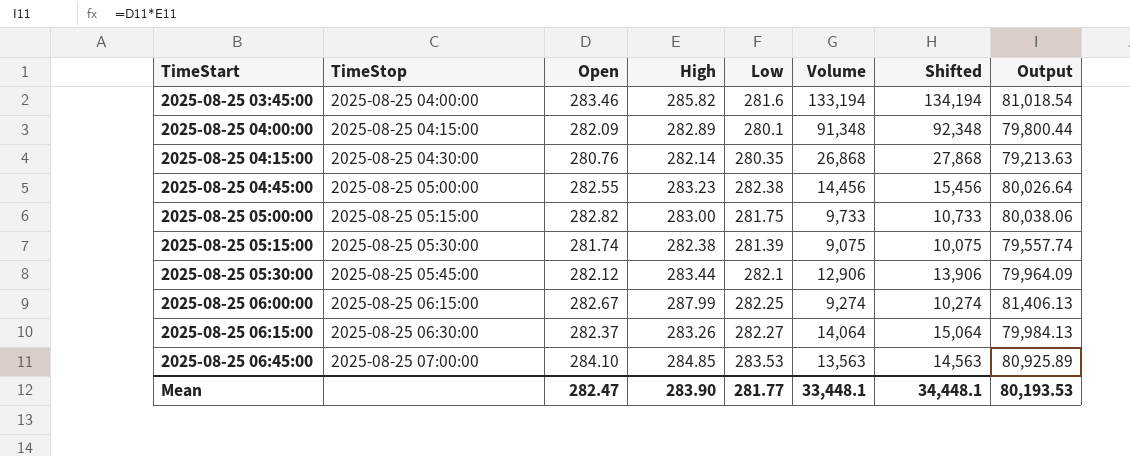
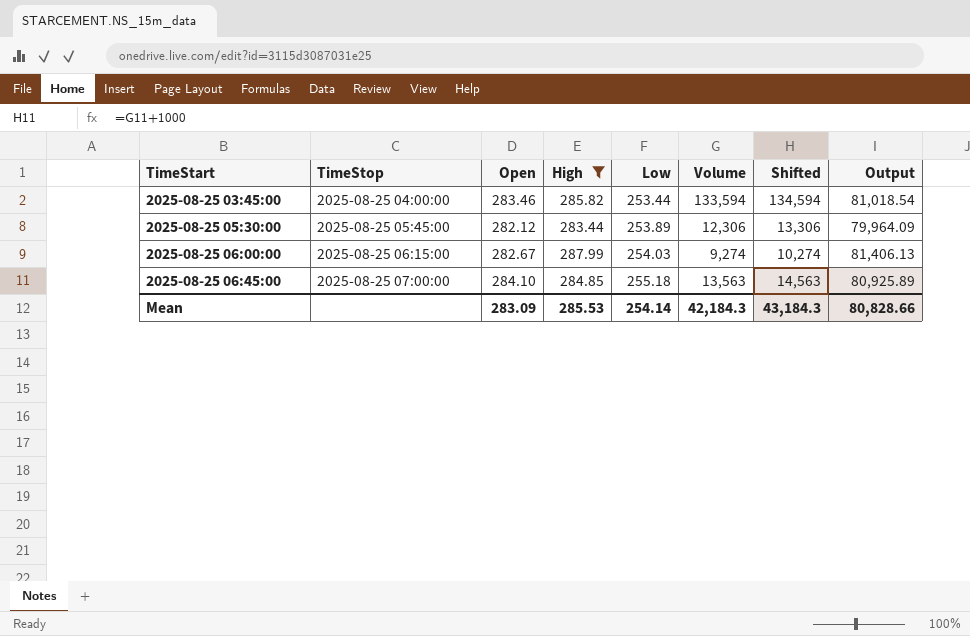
filter: none -> High >= 283.44
2025-08-25 03:45:00 | Low: 281.6 -> 253.44
2025-08-25 03:45:00 | Volume: 133,194 -> 133,594
2025-08-25 03:45:00 | Shifted: 134,194 -> 134,594
2025-08-25 05:30:00 | Low: 282.1 -> 253.89
2025-08-25 05:30:00 | Volume: 12,906 -> 12,306
2025-08-25 05:30:00 | Shifted: 13,906 -> 13,306
2025-08-25 06:00:00 | Low: 282.25 -> 254.03
2025-08-25 06:45:00 | Low: 283.53 -> 255.18
Mean | Open: 282.47 -> 283.09
Mean | High: 283.90 -> 285.53
Mean | Low: 281.77 -> 254.14
Mean | Volume: 33,448.1 -> 42,184.3
Mean | Shifted: 34,448.1 -> 43,184.3
Mean | Output: 80,193.53 -> 80,828.66

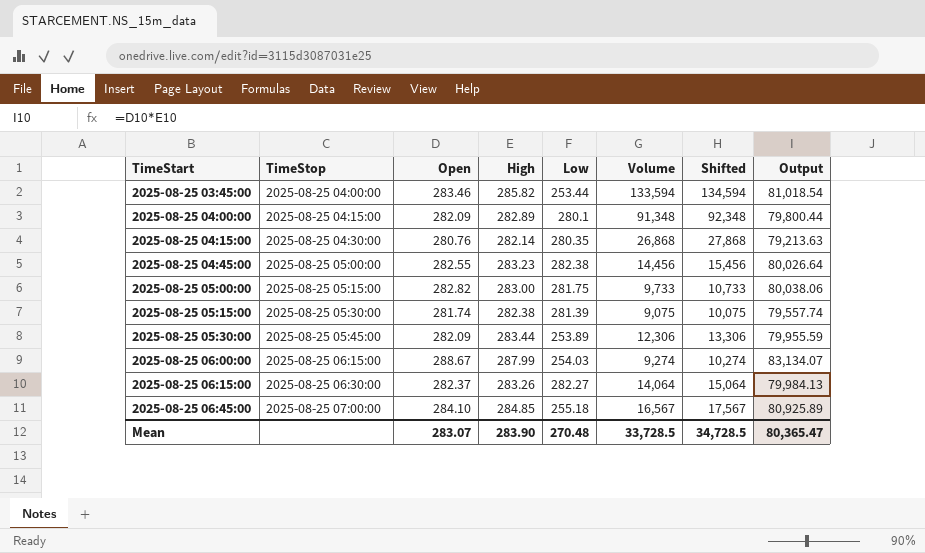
filter: High >= 283.44 -> none
2025-08-25 05:30:00 | Open: 282.12 -> 282.09
2025-08-25 05:30:00 | Output: 79,964.09 -> 79,955.59
2025-08-25 06:00:00 | Open: 282.67 -> 288.67
2025-08-25 06:00:00 | Output: 81,406.13 -> 83,134.07
2025-08-25 06:45:00 | Volume: 13,563 -> 16,567
2025-08-25 06:45:00 | Shifted: 14,563 -> 17,567
Mean | Open: 283.09 -> 283.07
Mean | High: 285.53 -> 283.90
Mean | Low: 254.14 -> 270.48
Mean | Volume: 42,184.3 -> 33,728.5
Mean | Shifted: 43,184.3 -> 34,728.5
Mean | Output: 80,828.66 -> 80,365.47

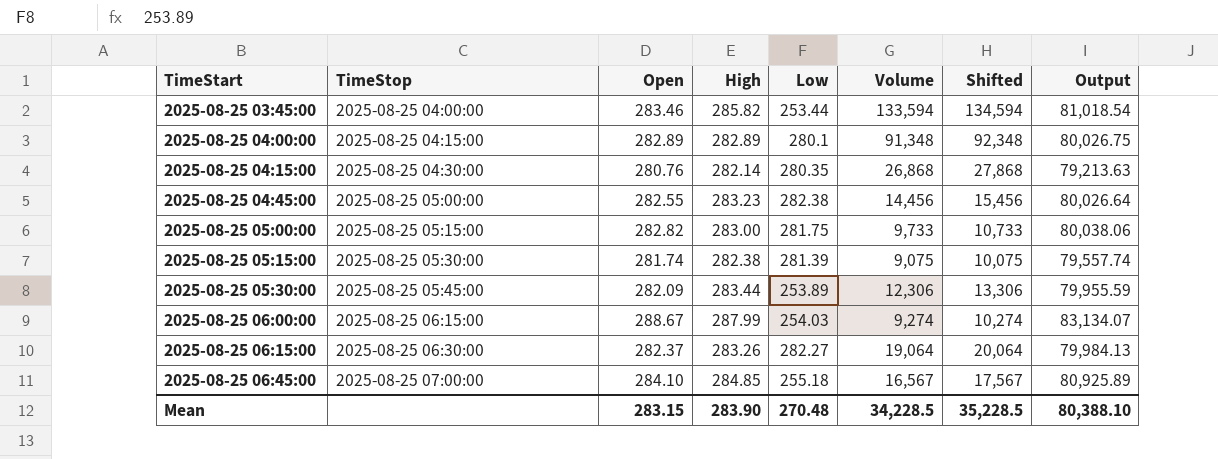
2025-08-25 04:00:00 | Open: 282.09 -> 282.89
2025-08-25 04:00:00 | Output: 79,800.44 -> 80,026.75
2025-08-25 06:15:00 | Volume: 14,064 -> 19,064
2025-08-25 06:15:00 | Shifted: 15,064 -> 20,064
Mean | Open: 283.07 -> 283.15
Mean | Volume: 33,728.5 -> 34,228.5
Mean | Shifted: 34,728.5 -> 35,228.5
Mean | Output: 80,365.47 -> 80,388.10

